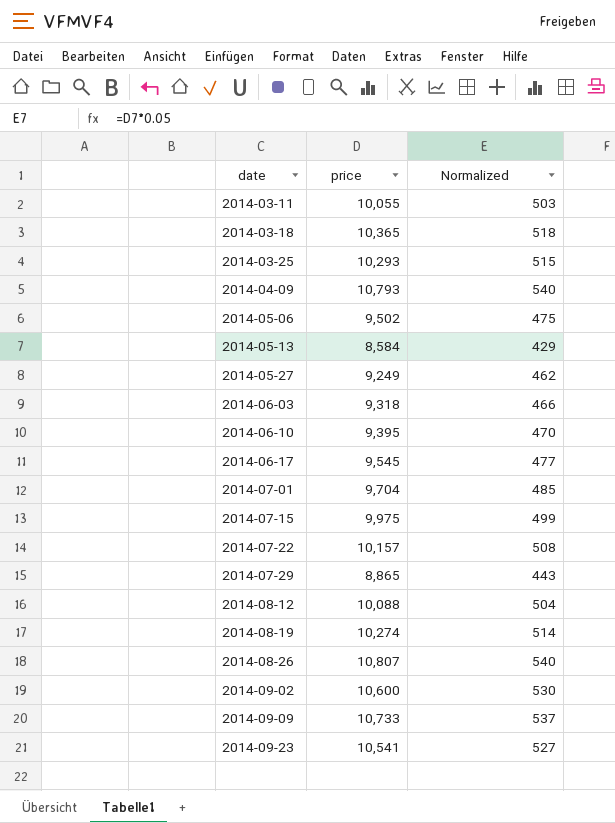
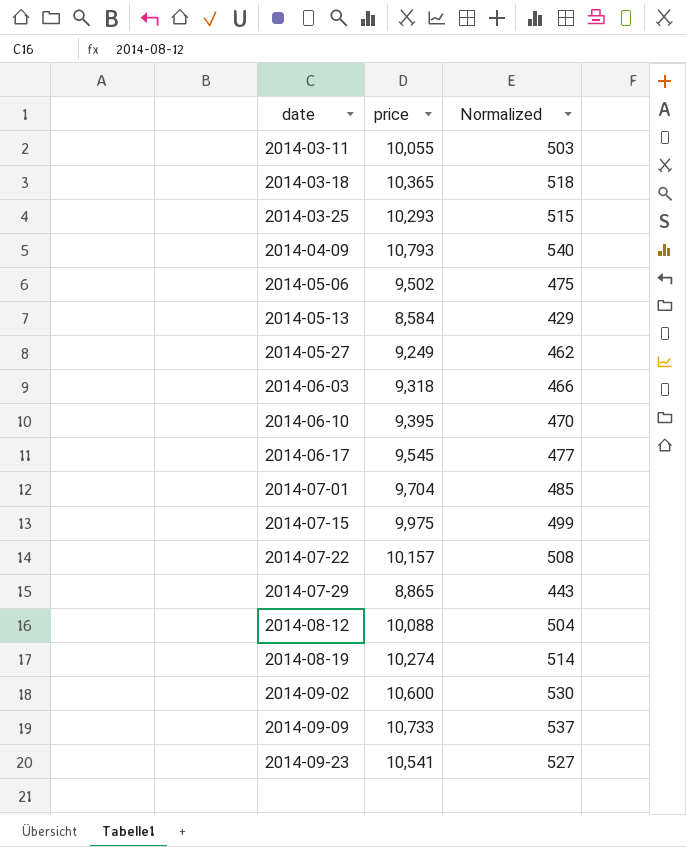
row 2014-08-26: 10,807 | 540 -> none

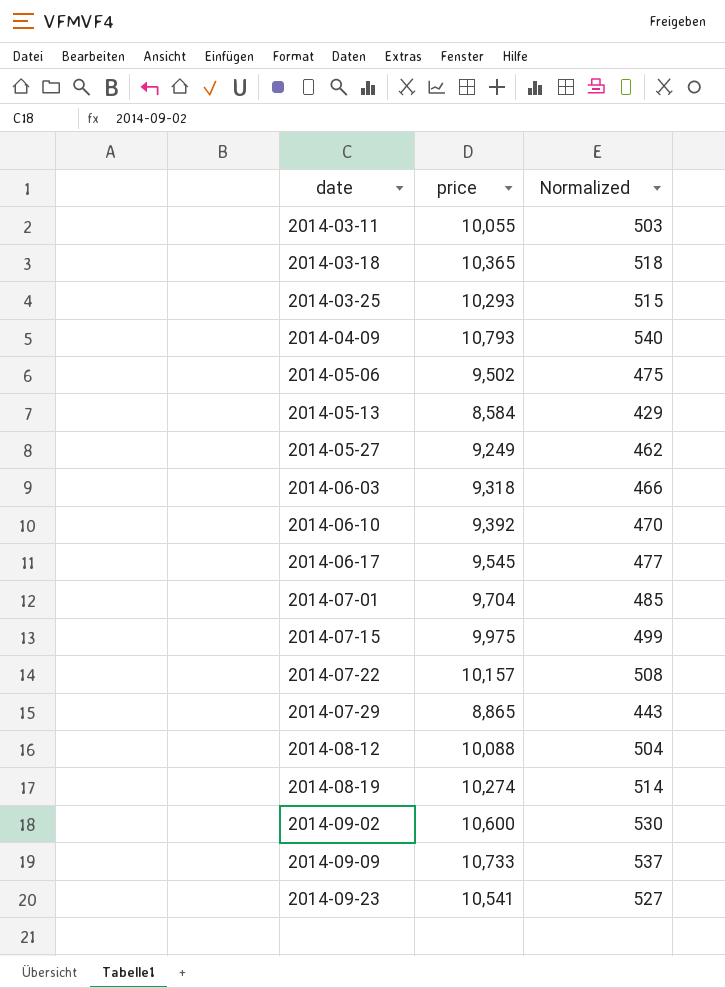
2014-06-10 | price: 9,395 -> 9,392

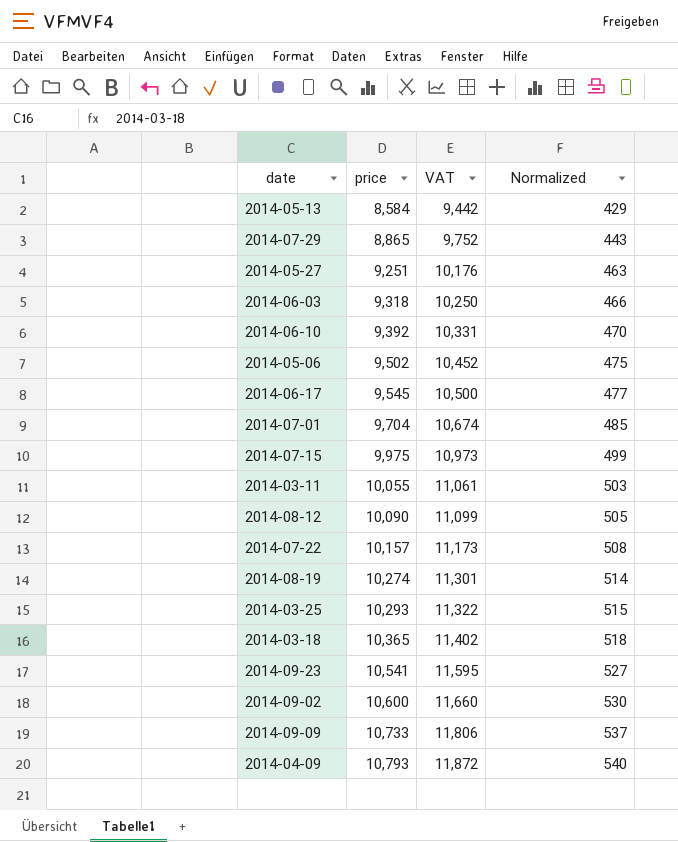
row order: date ascending -> price ascending
column VAT | formula: none -> [price] * 1.1
2014-05-27 | price: 9,249 -> 9,251
2014-05-27 | Normalized: 462 -> 463
2014-08-12 | price: 10,088 -> 10,090
2014-08-12 | Normalized: 504 -> 505

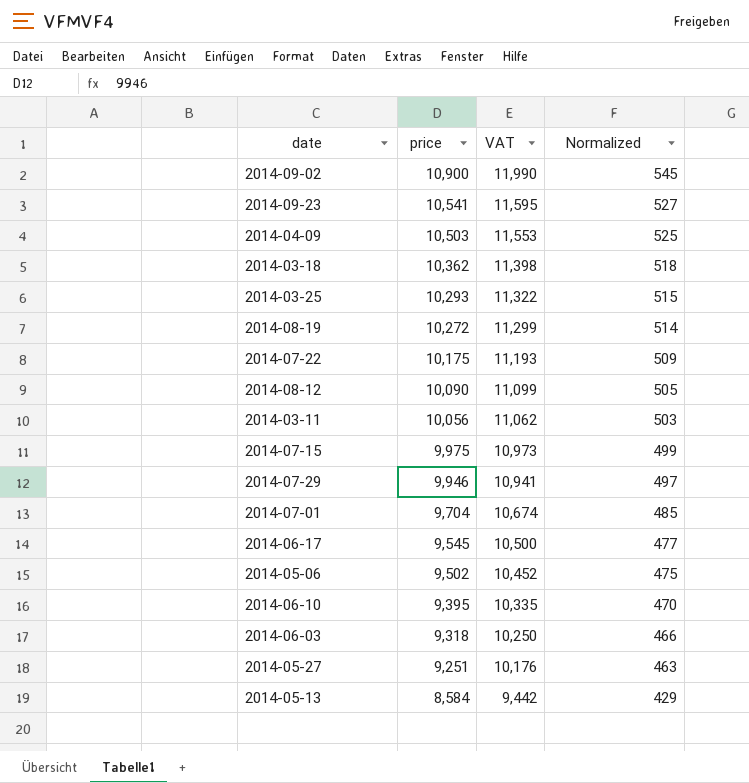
row order: price ascending -> price descending
row 2014-09-09: 10,733 | 11,806 | 537 -> none
2014-09-02 | price: 10,600 -> 10,900
2014-09-02 | VAT: 11,660 -> 11,990
2014-09-02 | Normalized: 530 -> 545
2014-04-09 | price: 10,793 -> 10,503
2014-04-09 | VAT: 11,872 -> 11,553
2014-04-09 | Normalized: 540 -> 525
2014-03-18 | price: 10,365 -> 10,362
2014-03-18 | VAT: 11,402 -> 11,398
2014-08-19 | price: 10,274 -> 10,272
2014-08-19 | VAT: 11,301 -> 11,299
2014-07-22 | price: 10,157 -> 10,175
2014-07-22 | VAT: 11,173 -> 11,193
2014-07-22 | Normalized: 508 -> 509
2014-03-11 | price: 10,055 -> 10,056
2014-03-11 | VAT: 11,061 -> 11,062
2014-07-29 | price: 8,865 -> 9,946
2014-07-29 | VAT: 9,752 -> 10,941
2014-07-29 | Normalized: 443 -> 497
2014-06-10 | price: 9,392 -> 9,395
2014-06-10 | VAT: 10,331 -> 10,335

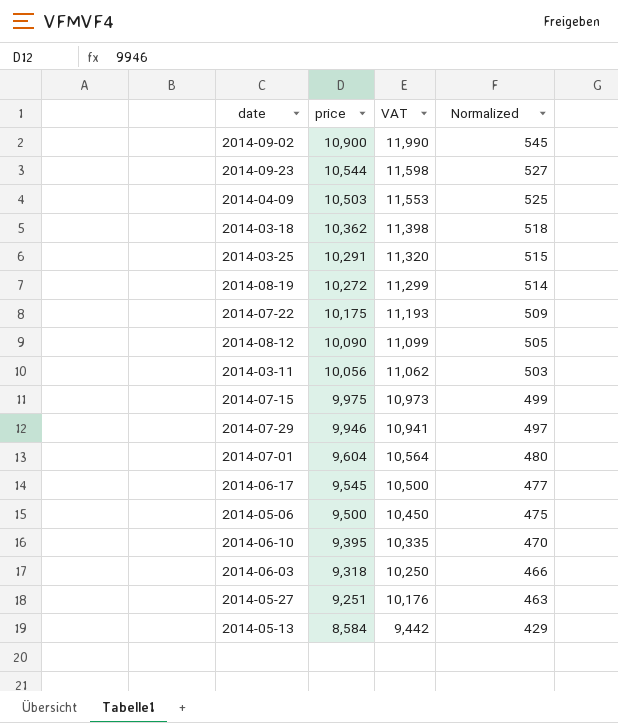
2014-09-23 | price: 10,541 -> 10,544
2014-09-23 | VAT: 11,595 -> 11,598
2014-03-25 | price: 10,293 -> 10,291
2014-03-25 | VAT: 11,322 -> 11,320
2014-07-01 | price: 9,704 -> 9,604
2014-07-01 | VAT: 10,674 -> 10,564
2014-07-01 | Normalized: 485 -> 480
2014-05-06 | price: 9,502 -> 9,500
2014-05-06 | VAT: 10,452 -> 10,450

